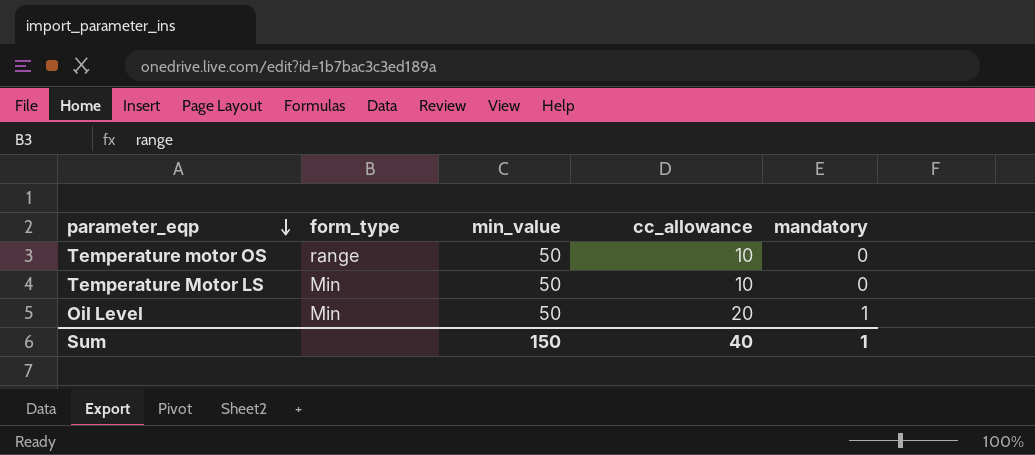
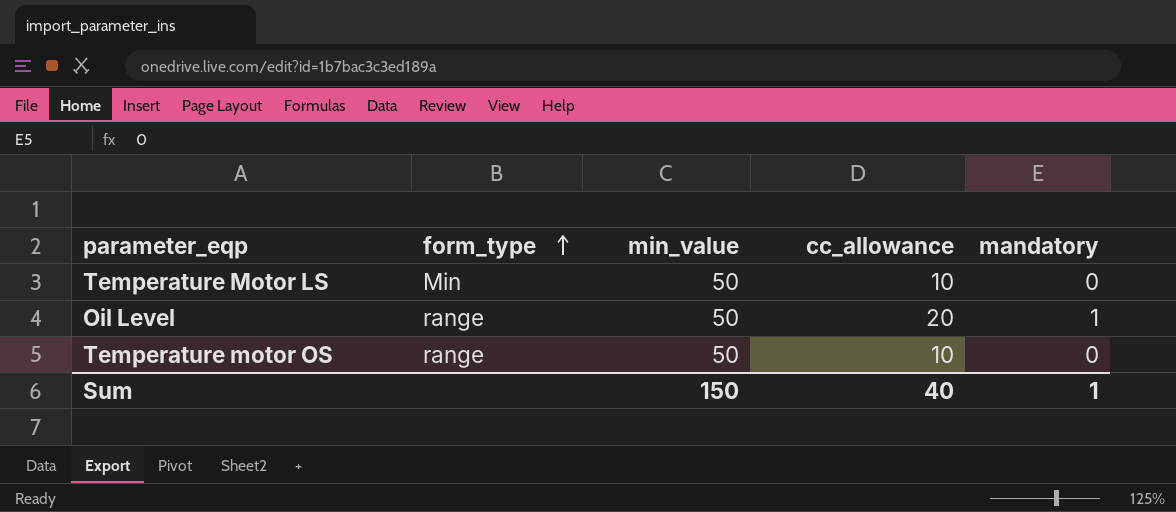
row order: parameter_eqp descending -> form_type ascending
Oil Level | form_type: Min -> range

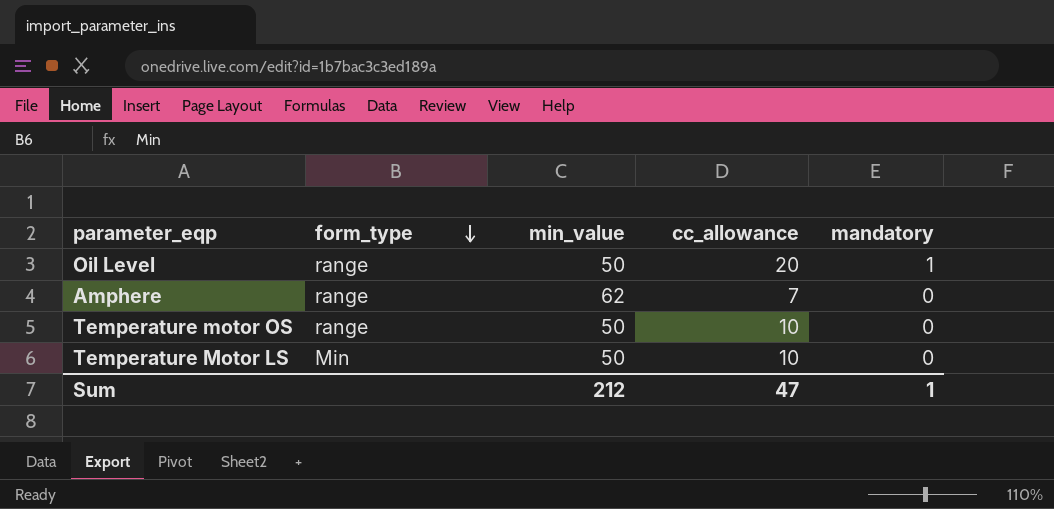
row order: form_type ascending -> form_type descending
row Amphere: none -> range | 62 | 7 | 0
Sum | min_value: 150 -> 212
Sum | cc_allowance: 40 -> 47

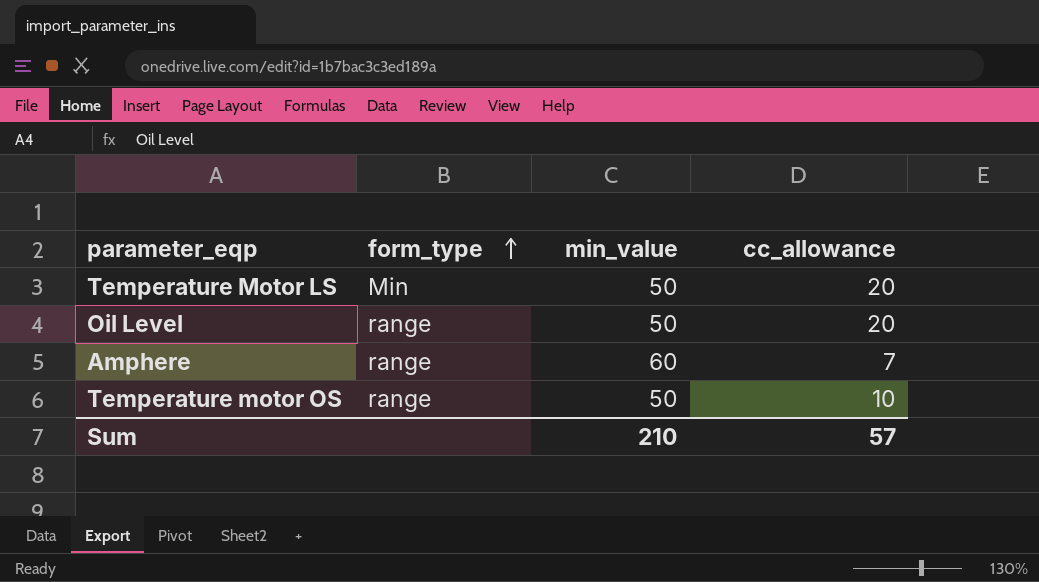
row order: form_type descending -> form_type ascending
column mandatory | position: 5 -> none
Temperature Motor LS | cc_allowance: 10 -> 20
Amphere | min_value: 62 -> 60
Sum | min_value: 212 -> 210
Sum | cc_allowance: 47 -> 57

